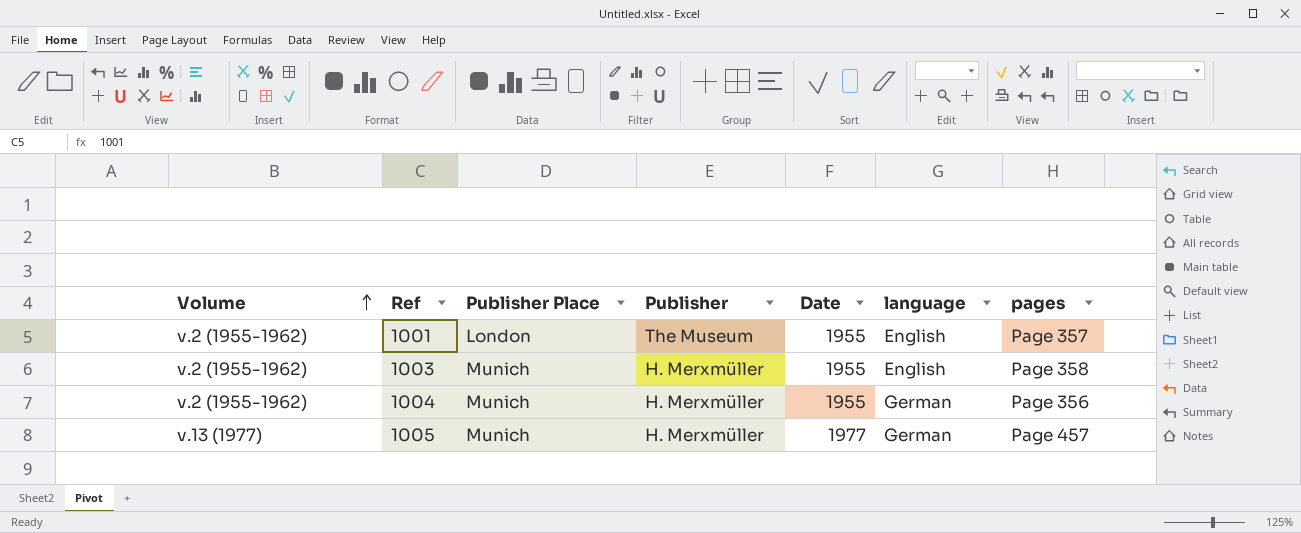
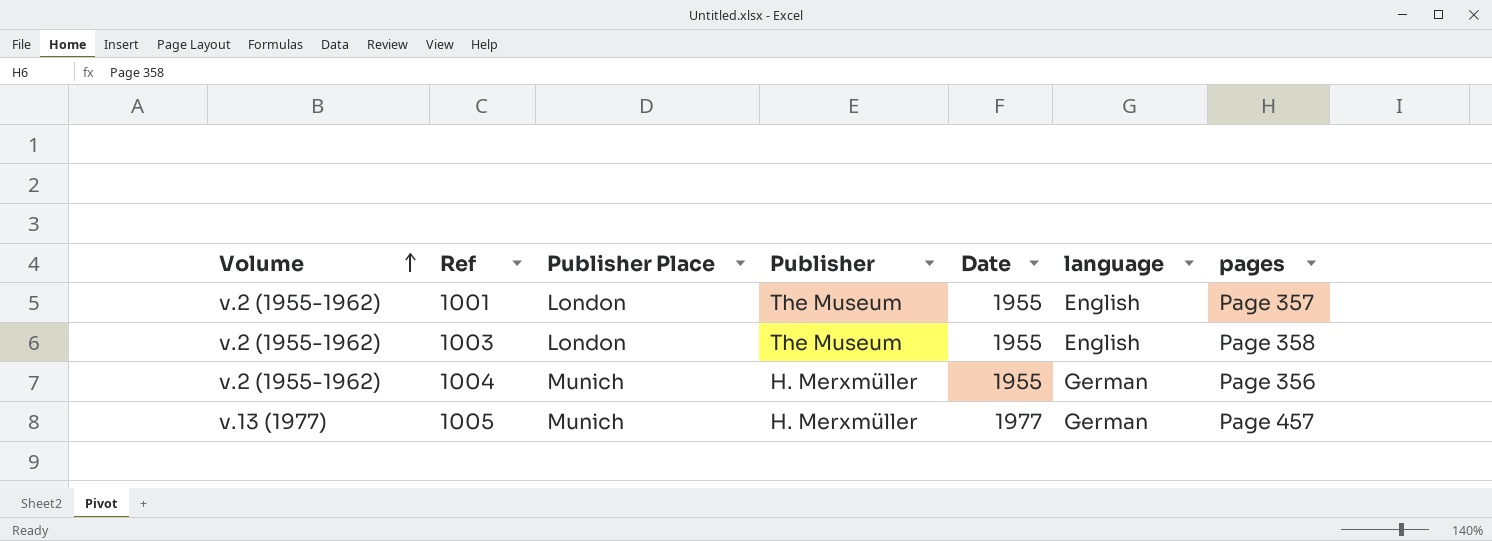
1003 | Publisher Place: Munich -> London
1003 | Publisher: H. Merxmüller -> The Museum

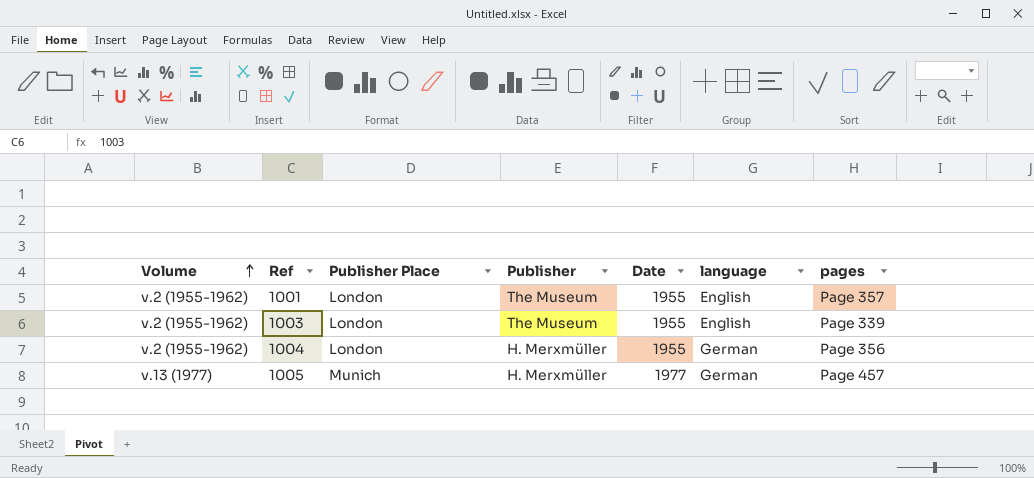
1003 | pages: Page 358 -> Page 339
1004 | Publisher Place: Munich -> London

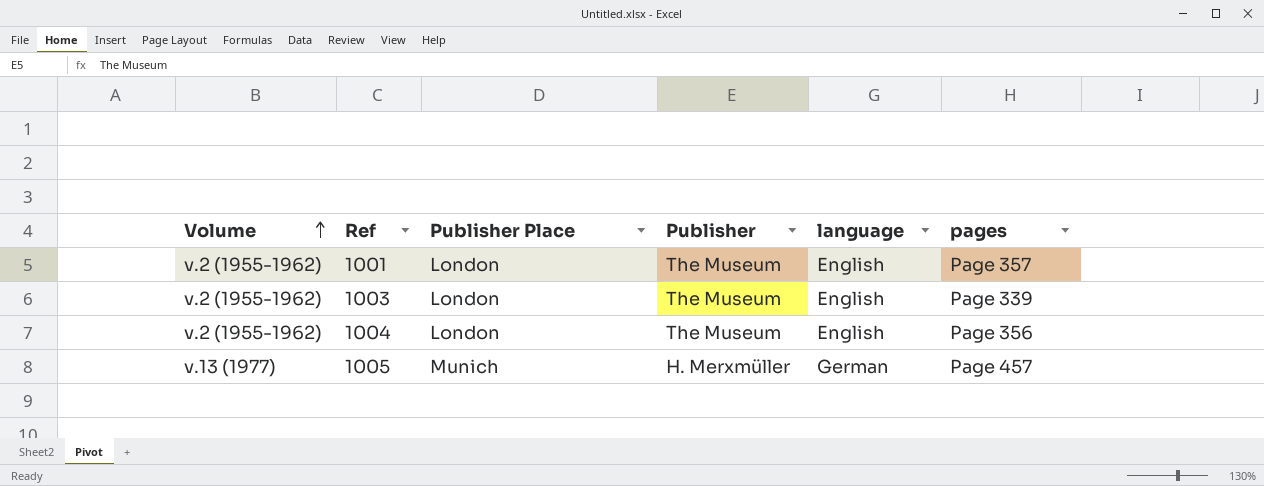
column Date | position: 5 -> none
1004 | Publisher: H. Merxmüller -> The Museum
1004 | language: German -> English

